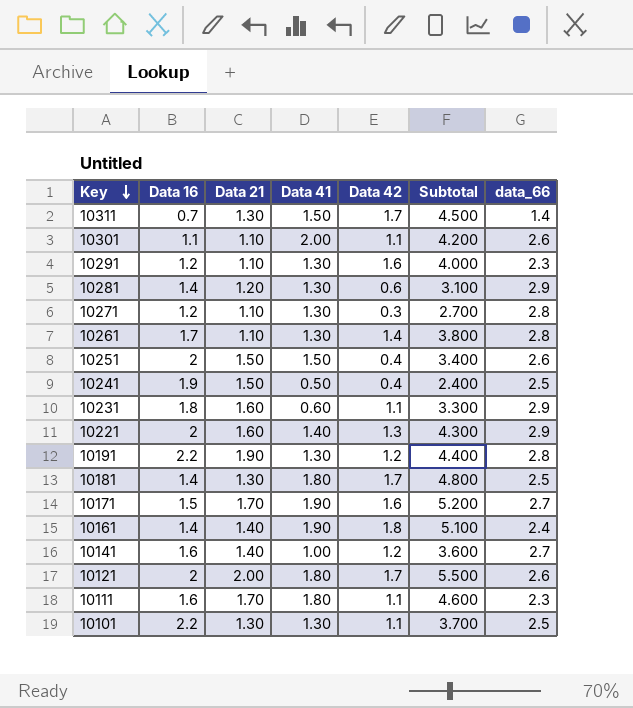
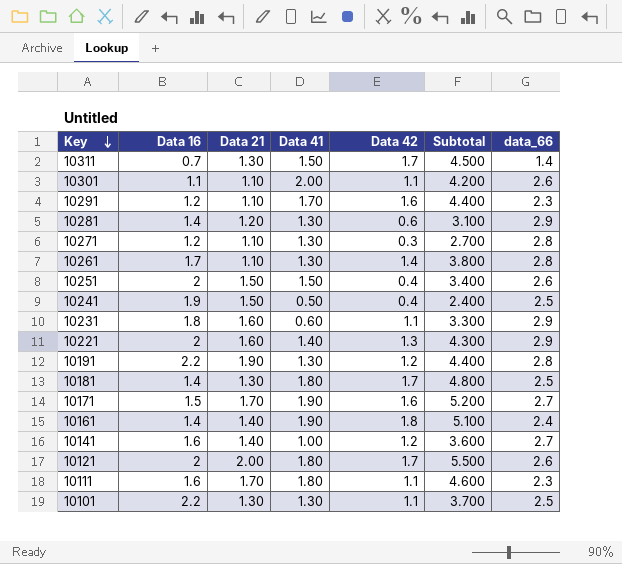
10291 | Data 41: 1.30 -> 1.70
10291 | Subtotal: 4.000 -> 4.400

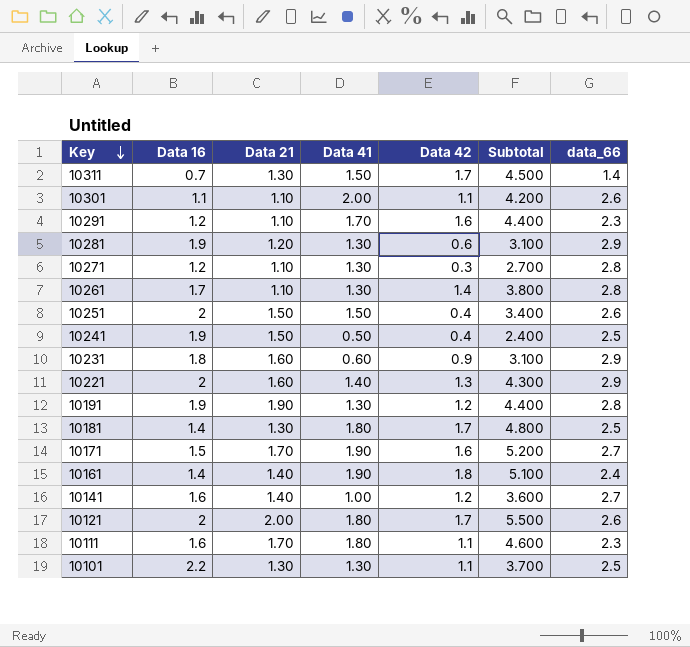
10281 | Data 16: 1.4 -> 1.9
10231 | Data 42: 1.1 -> 0.9
10231 | Subtotal: 3.300 -> 3.100
10191 | Data 16: 2.2 -> 1.9

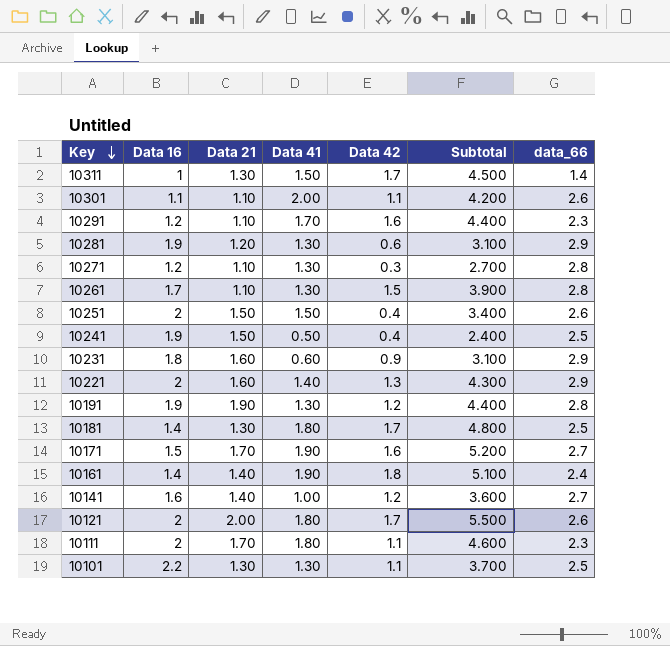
10311 | Data 16: 0.7 -> 1
10261 | Data 42: 1.4 -> 1.5
10261 | Subtotal: 3.800 -> 3.900
10111 | Data 16: 1.6 -> 2

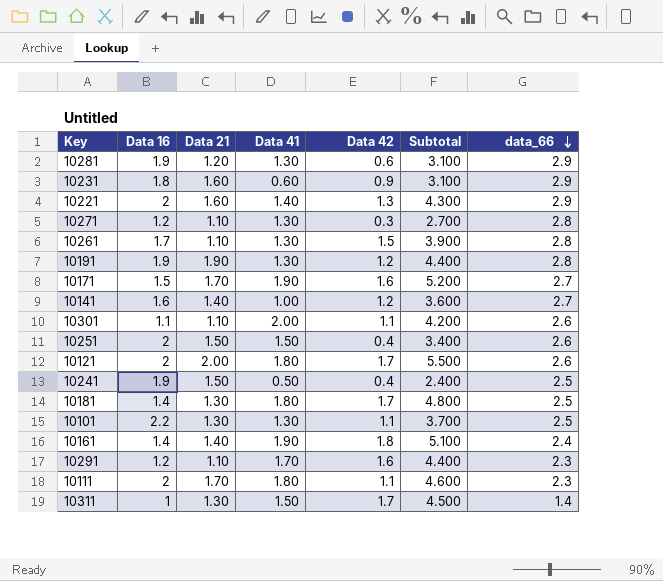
row order: Key descending -> data_66 descending

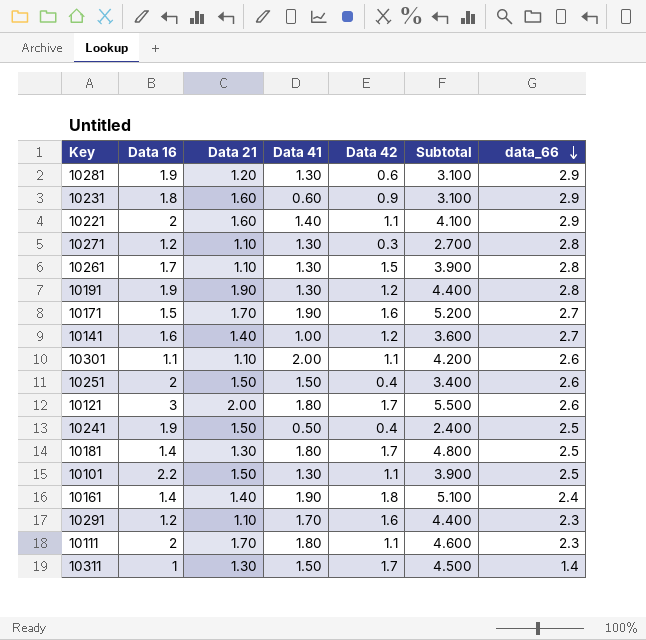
10221 | Data 42: 1.3 -> 1.1
10221 | Subtotal: 4.300 -> 4.100
10121 | Data 16: 2 -> 3
10101 | Data 21: 1.30 -> 1.50
10101 | Subtotal: 3.700 -> 3.900

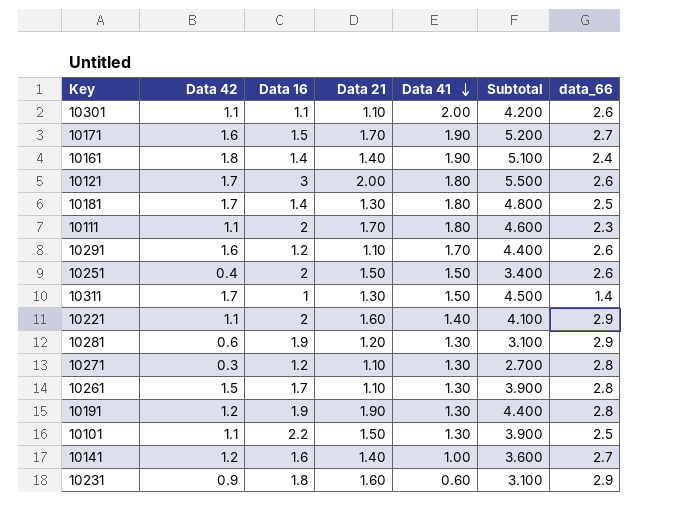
row order: data_66 descending -> Data 41 descending
column Data 42 | position: 5 -> 2
row 10241: 1.9 | 1.50 | 0.50 | 0.4 | 2.400 | 2.5 -> none
10291 | data_66: 2.3 -> 2.6

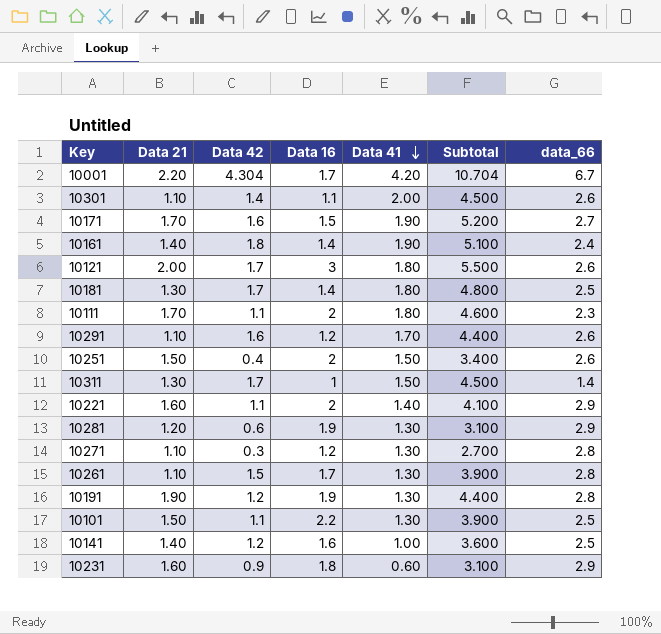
column Data 21 | position: 4 -> 2
row 10001: none -> 2.20 | 4.304 | 1.7 | 4.20 | 10.704 | 6.7
10301 | Data 42: 1.1 -> 1.4
10301 | Subtotal: 4.200 -> 4.500
10141 | data_66: 2.7 -> 2.5

